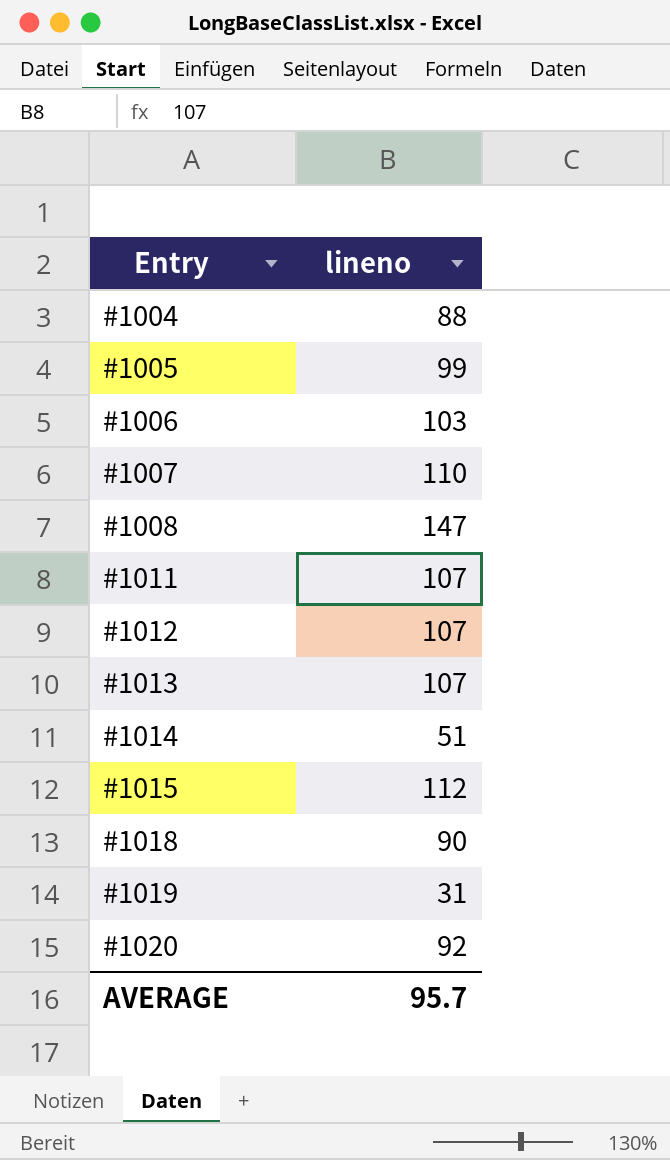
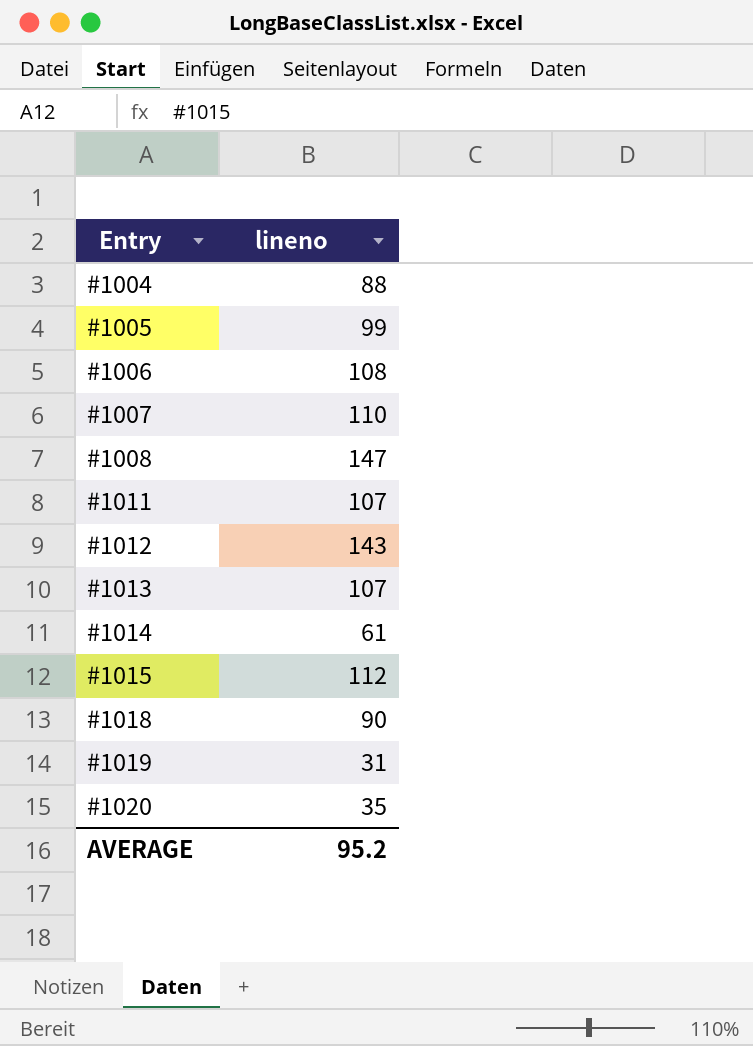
#1006 | lineno: 103 -> 108
#1012 | lineno: 107 -> 143
#1014 | lineno: 51 -> 61
#1020 | lineno: 92 -> 35
AVERAGE | lineno: 95.7 -> 95.2

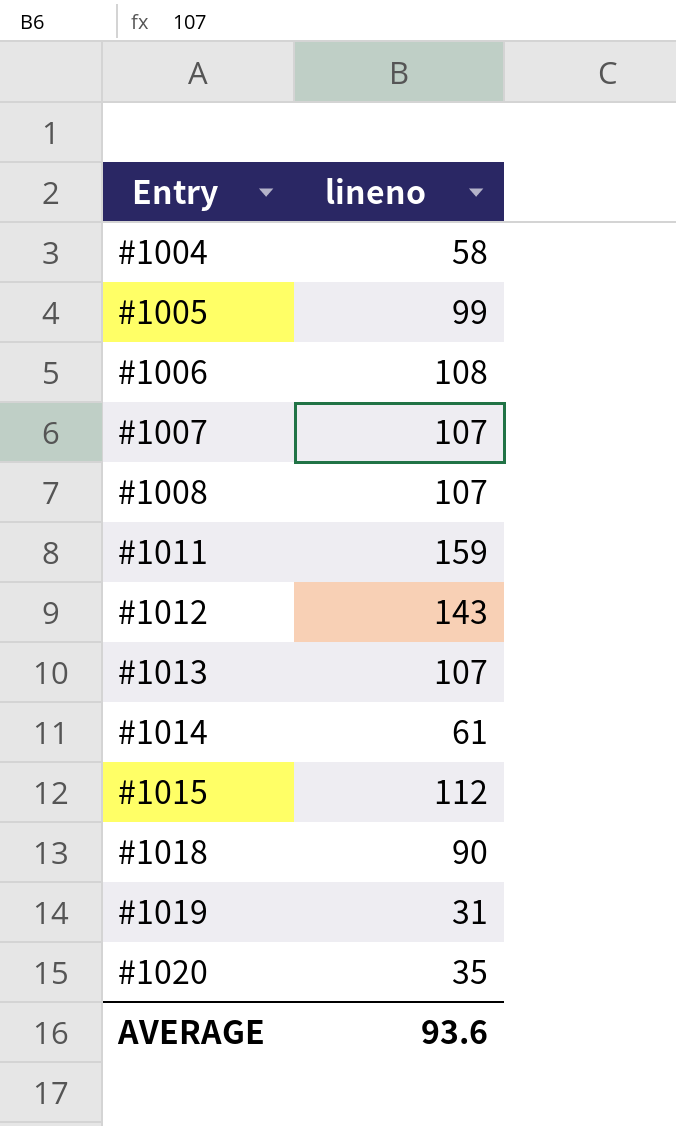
#1004 | lineno: 88 -> 58
#1007 | lineno: 110 -> 107
#1008 | lineno: 147 -> 107
#1011 | lineno: 107 -> 159
AVERAGE | lineno: 95.2 -> 93.6

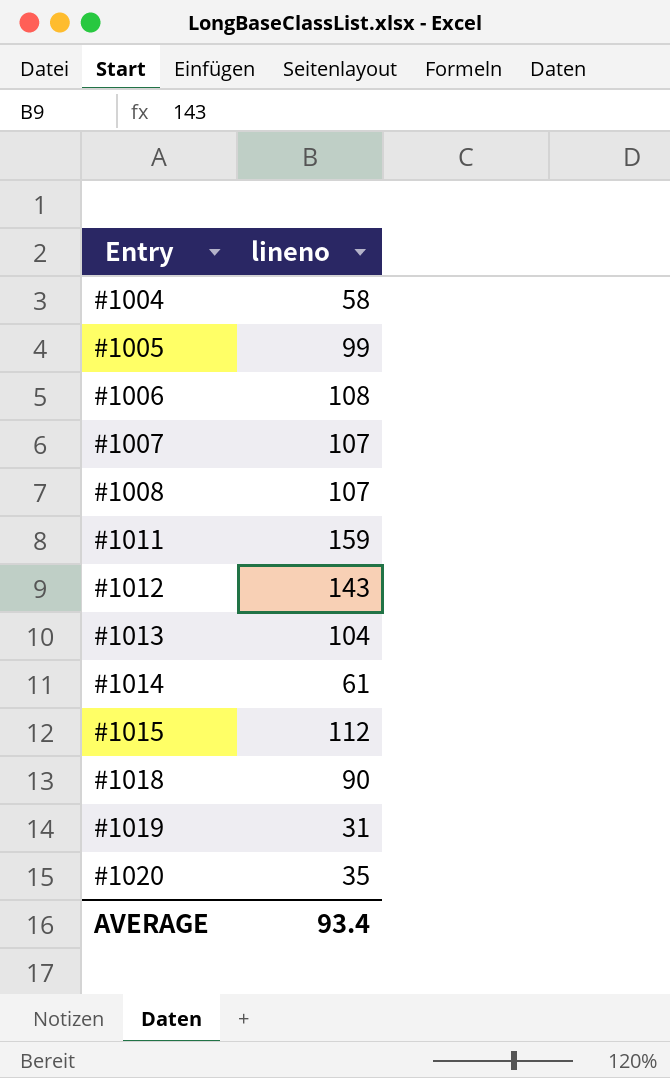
#1013 | lineno: 107 -> 104
AVERAGE | lineno: 93.6 -> 93.4

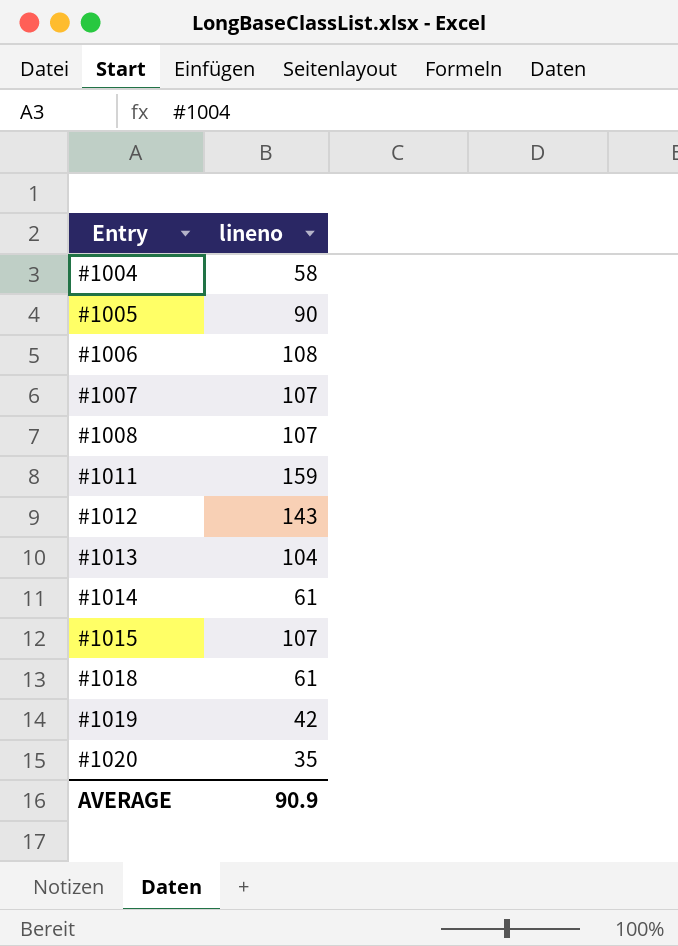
#1005 | lineno: 99 -> 90
#1015 | lineno: 112 -> 107
#1018 | lineno: 90 -> 61
#1019 | lineno: 31 -> 42
AVERAGE | lineno: 93.4 -> 90.9

